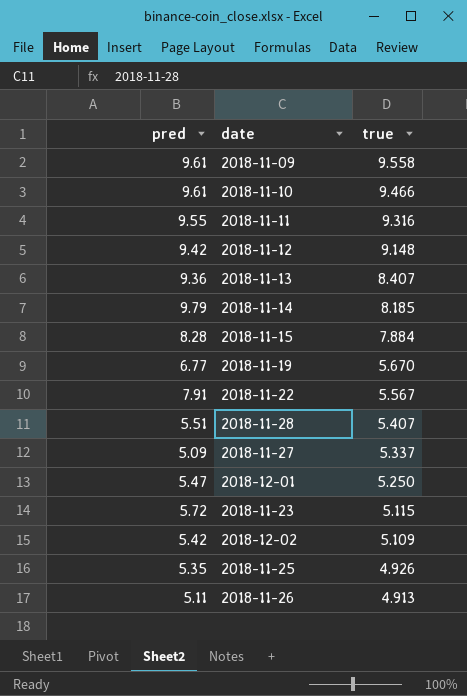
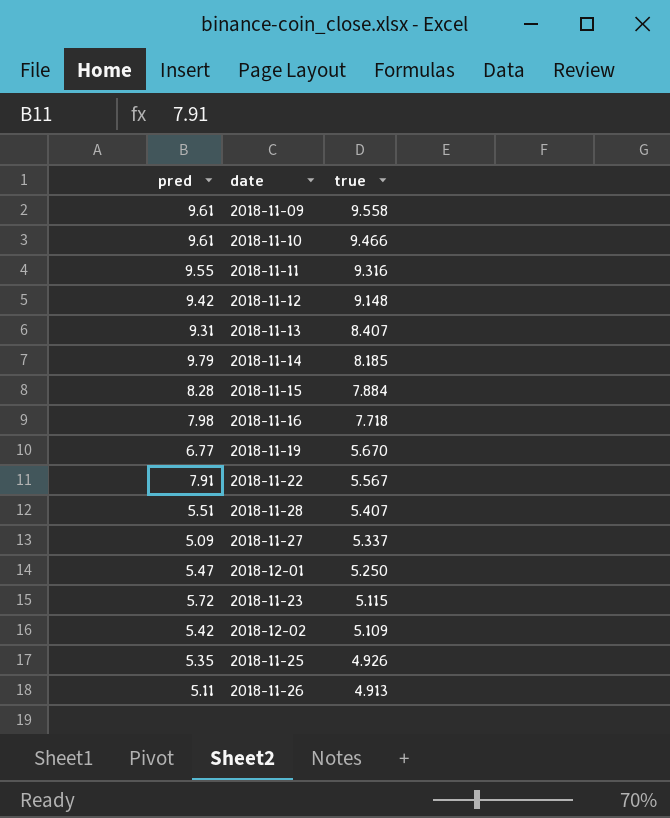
2018-11-13 | pred: 9.36 -> 9.31
row 2018-11-16: none -> 7.98 | 7.718

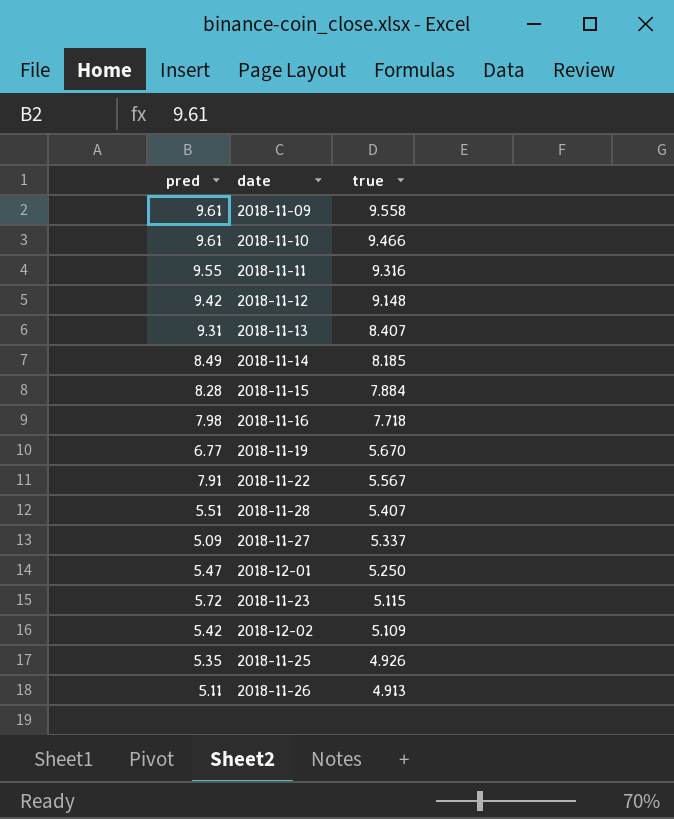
2018-11-14 | pred: 9.79 -> 8.49

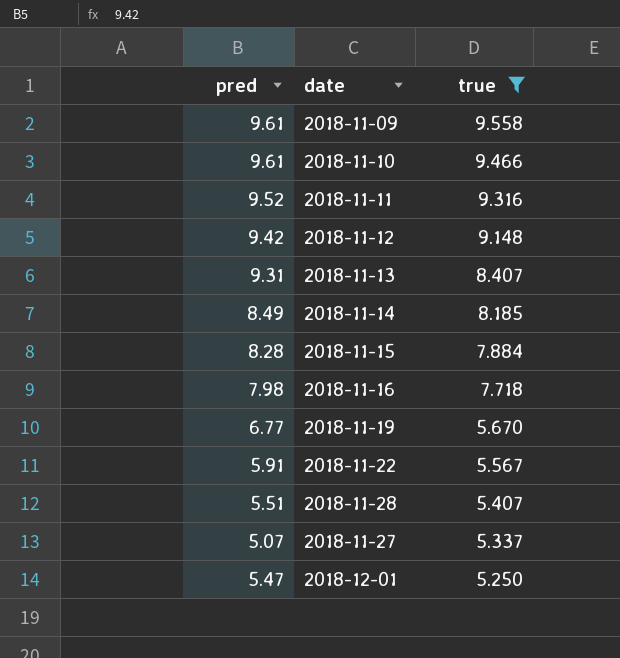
filter: none -> true >= 5.250
2018-11-11 | pred: 9.55 -> 9.52
2018-11-22 | pred: 7.91 -> 5.91
2018-11-27 | pred: 5.09 -> 5.07

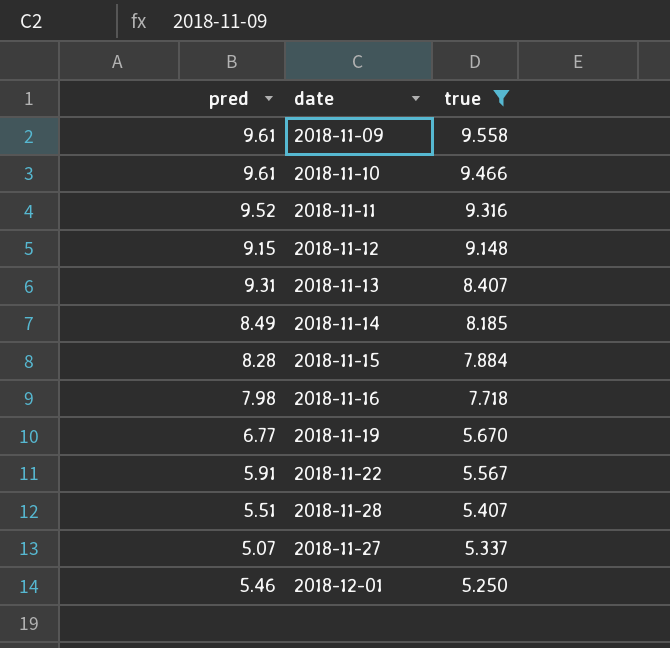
2018-11-12 | pred: 9.42 -> 9.15
2018-12-01 | pred: 5.47 -> 5.46

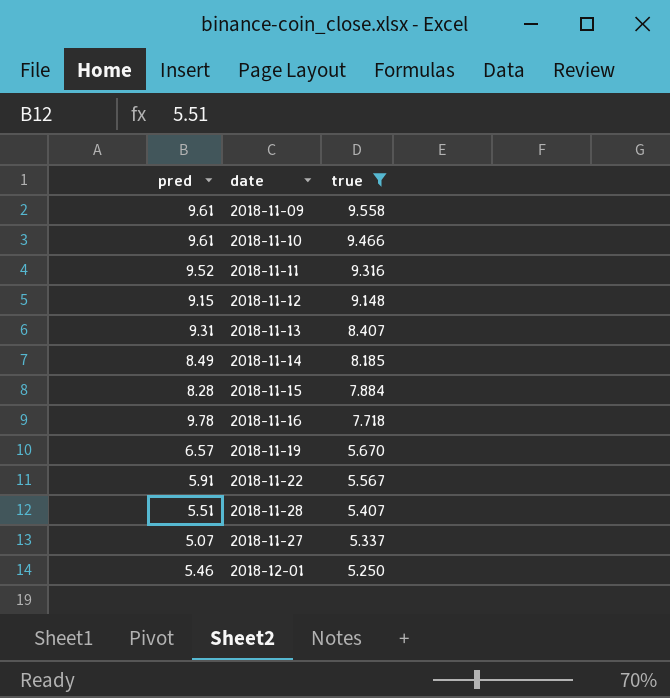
2018-11-16 | pred: 7.98 -> 9.78
2018-11-19 | pred: 6.77 -> 6.57

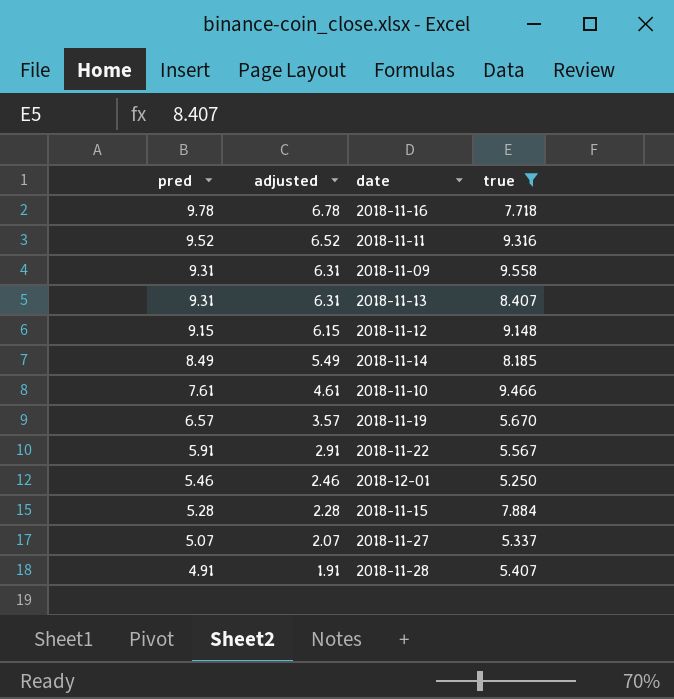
row order: true descending -> pred descending
column adjusted | formula: none -> [pred] - 3
2018-11-09 | pred: 9.61 -> 9.31
2018-11-10 | pred: 9.61 -> 7.61
2018-11-15 | pred: 8.28 -> 5.28
2018-11-28 | pred: 5.51 -> 4.91

